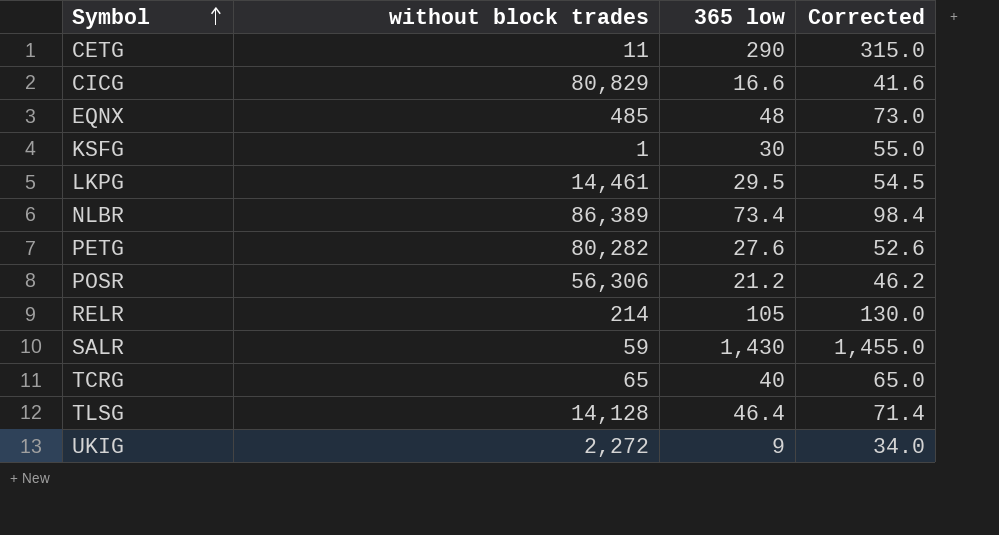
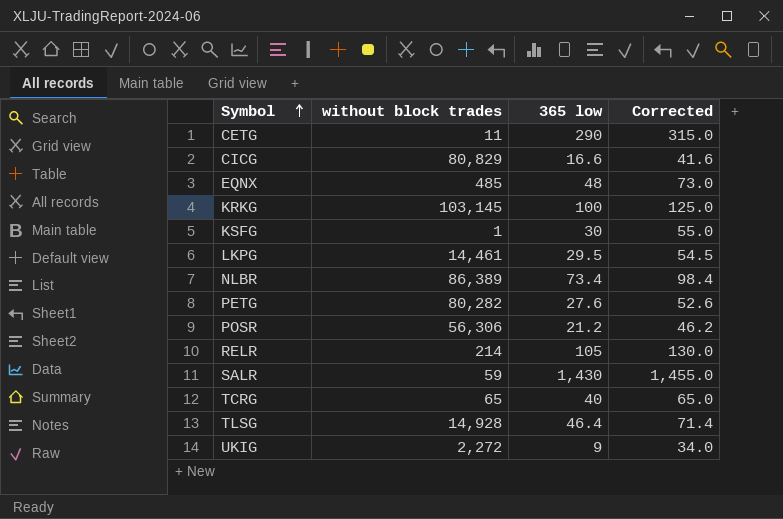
row KRKG: none -> 103,145 | 100 | 125.0
TLSG | without block trades: 14,128 -> 14,928

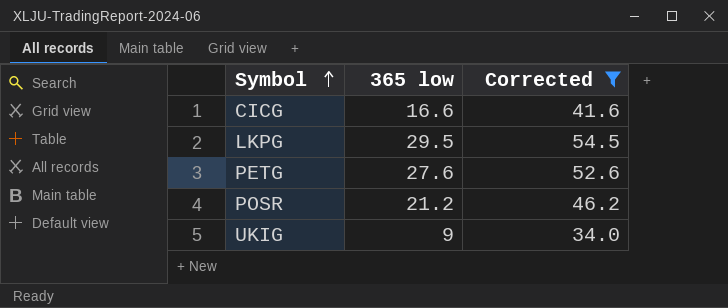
filter: none -> Corrected <= 54.5
column without block trades | position: 2 -> none

